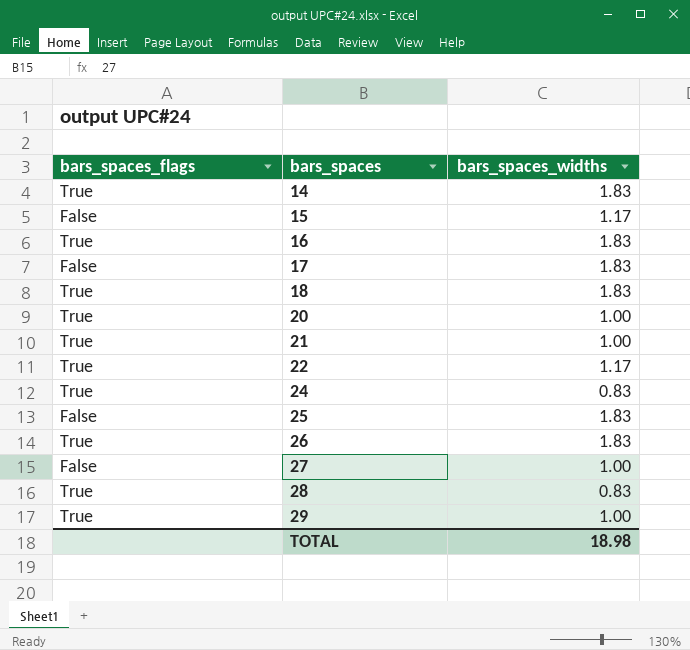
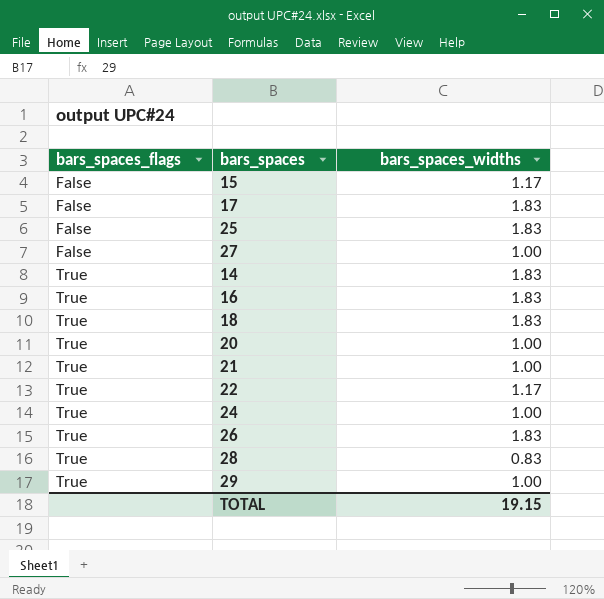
row order: bars_spaces ascending -> bars_spaces_flags ascending
24 | bars_spaces_widths: 0.83 -> 1.00
TOTAL | bars_spaces_widths: 18.98 -> 19.15

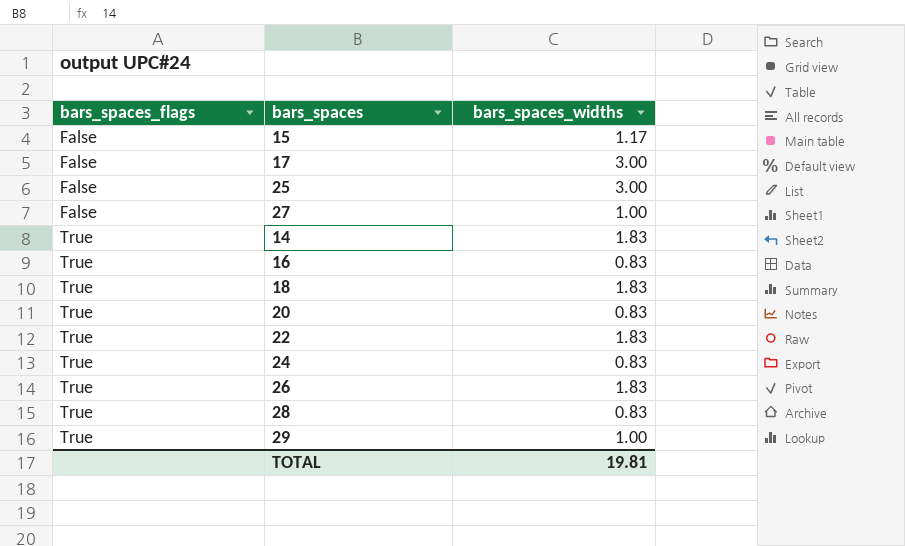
row 21: True | 1.00 -> none
17 | bars_spaces_widths: 1.83 -> 3.00
25 | bars_spaces_widths: 1.83 -> 3.00
16 | bars_spaces_widths: 1.83 -> 0.83
20 | bars_spaces_widths: 1.00 -> 0.83
22 | bars_spaces_widths: 1.17 -> 1.83
24 | bars_spaces_widths: 1.00 -> 0.83
TOTAL | bars_spaces_widths: 19.15 -> 19.81

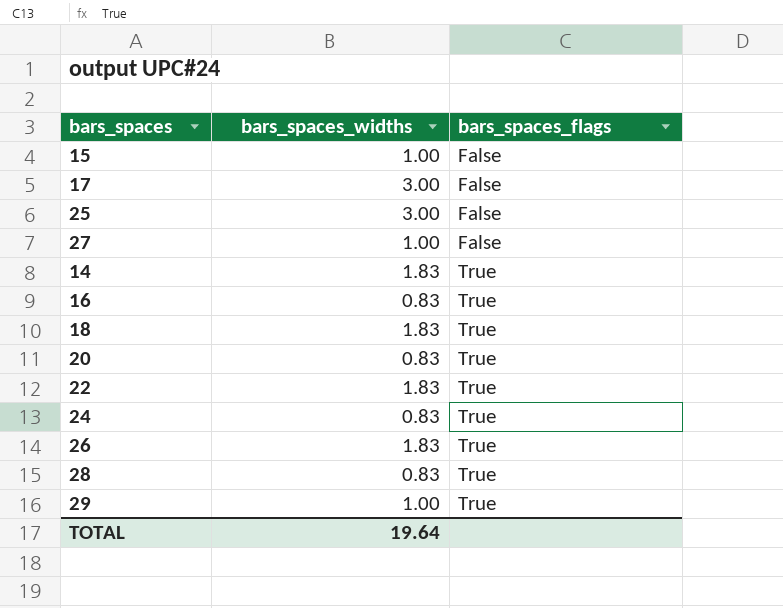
column bars_spaces_flags | position: 1 -> 3
15 | bars_spaces_widths: 1.17 -> 1.00
TOTAL | bars_spaces_widths: 19.81 -> 19.64

